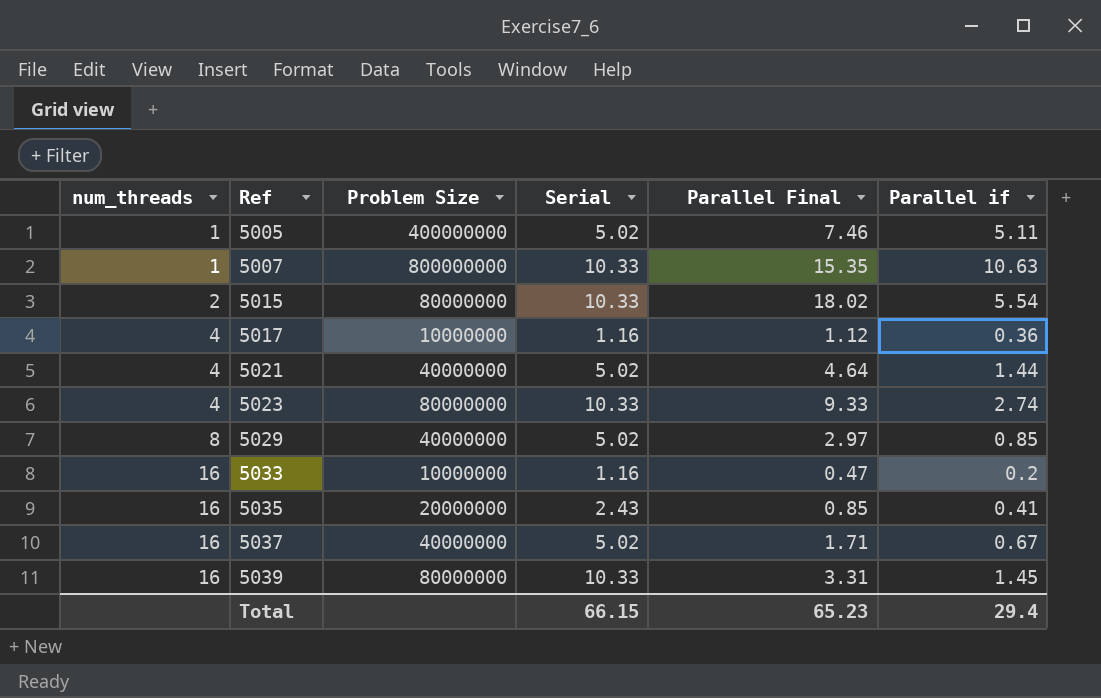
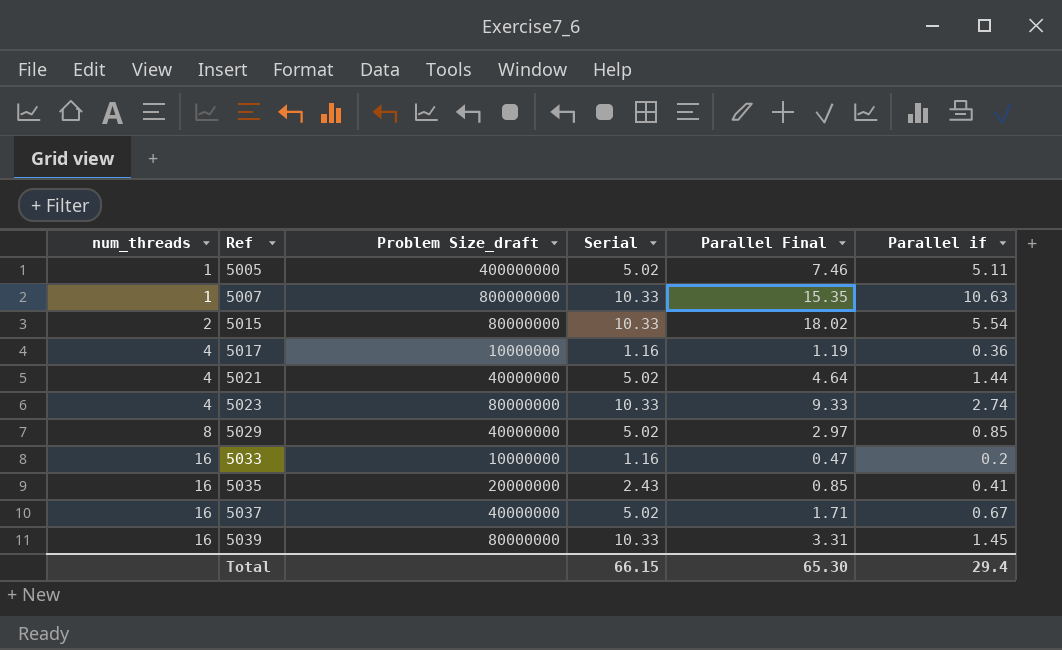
column name: Problem Size -> Problem Size_draft
5017 | Parallel Final: 1.12 -> 1.19
Total | Parallel Final: 65.23 -> 65.30

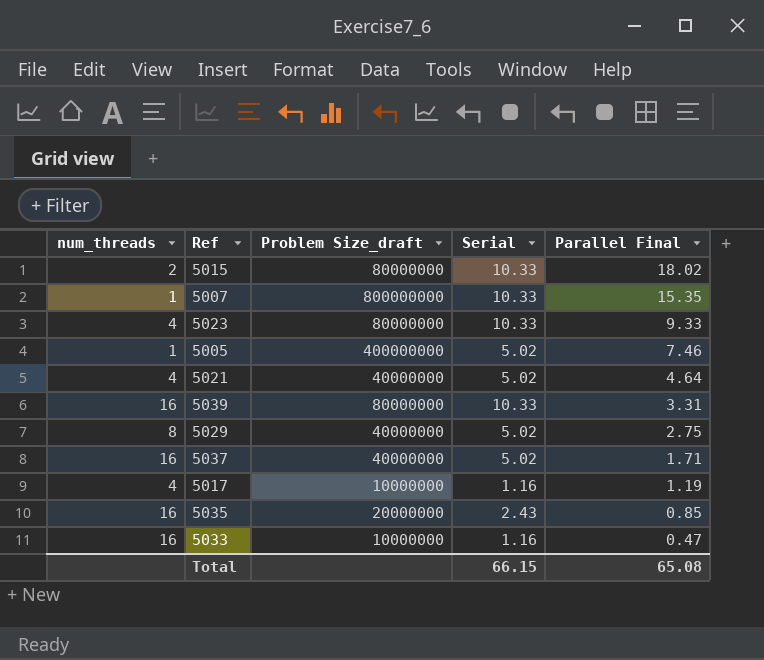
row order: num_threads ascending -> Parallel Final descending
column Parallel if | position: 6 -> none
5029 | Parallel Final: 2.97 -> 2.75
Total | Parallel Final: 65.30 -> 65.08

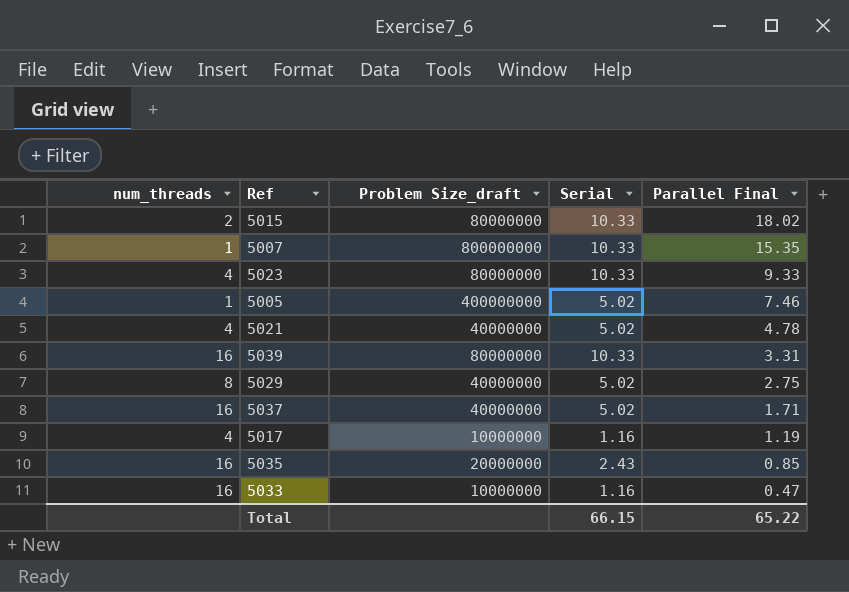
5021 | Parallel Final: 4.64 -> 4.78
Total | Parallel Final: 65.08 -> 65.22

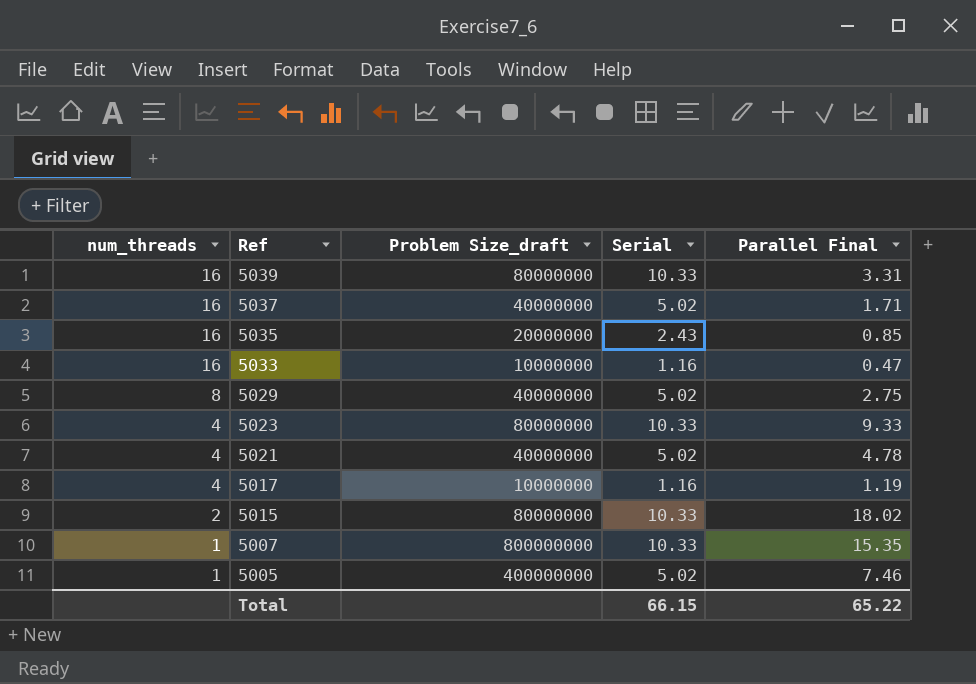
row order: Parallel Final descending -> num_threads descending

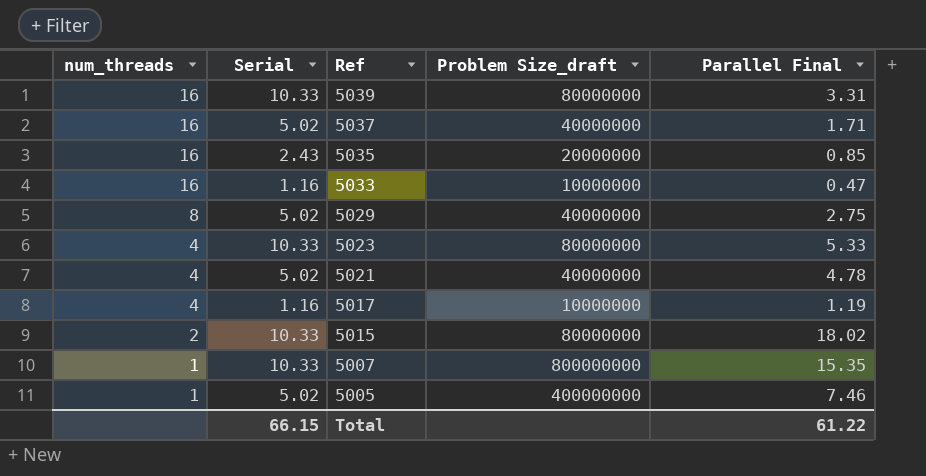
column Serial | position: 4 -> 2
5023 | Parallel Final: 9.33 -> 5.33
Total | Parallel Final: 65.22 -> 61.22

